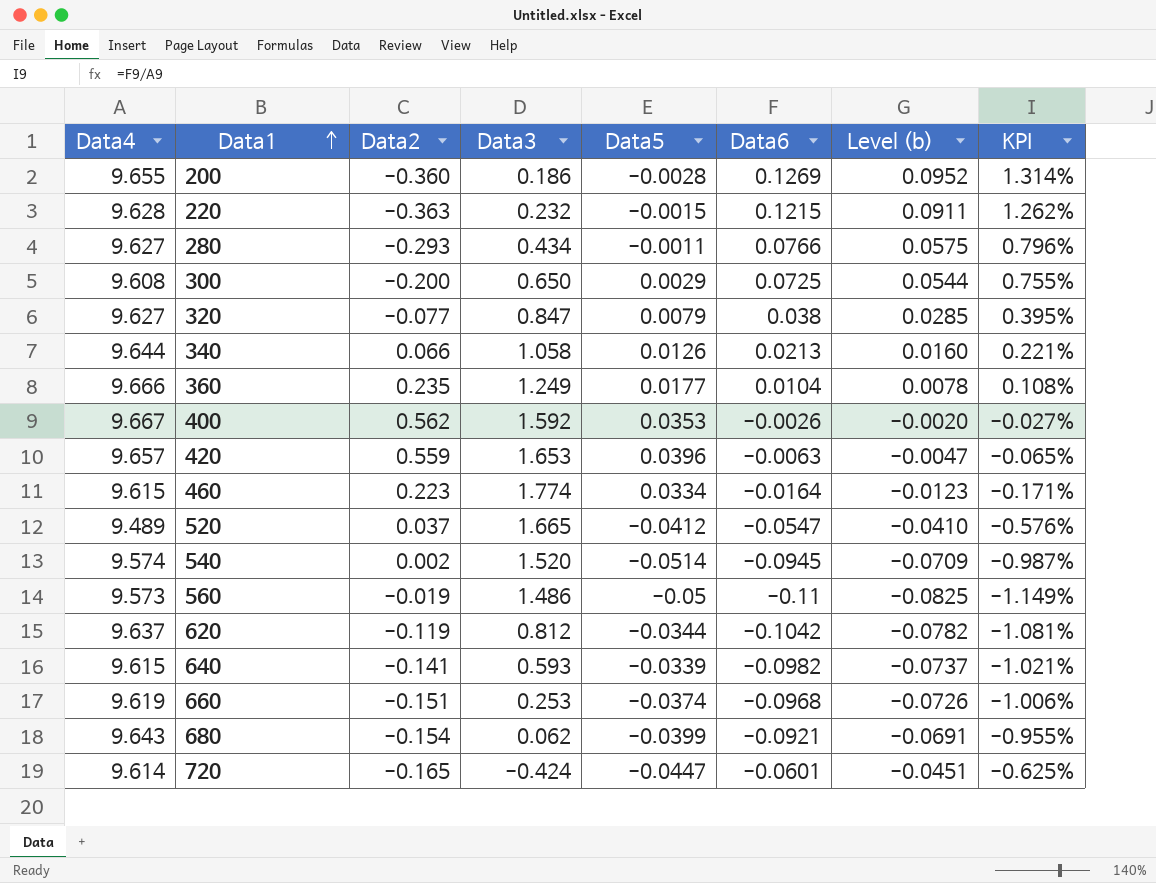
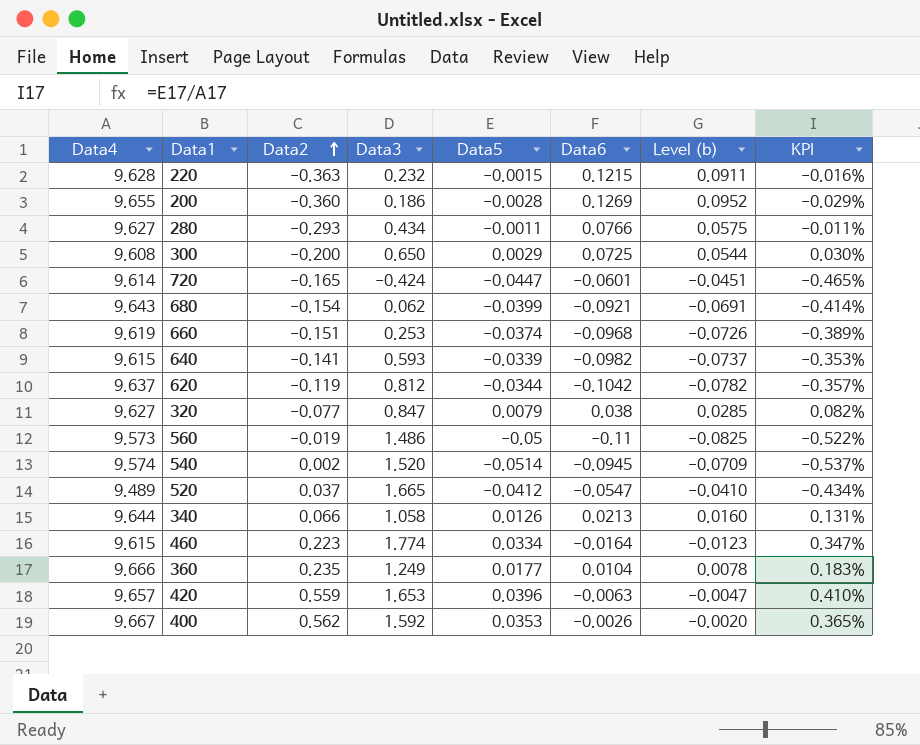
row order: Data1 ascending -> Data2 ascending
column KPI | formula: [Data6] / [Data4] -> [Data5] / [Data4]

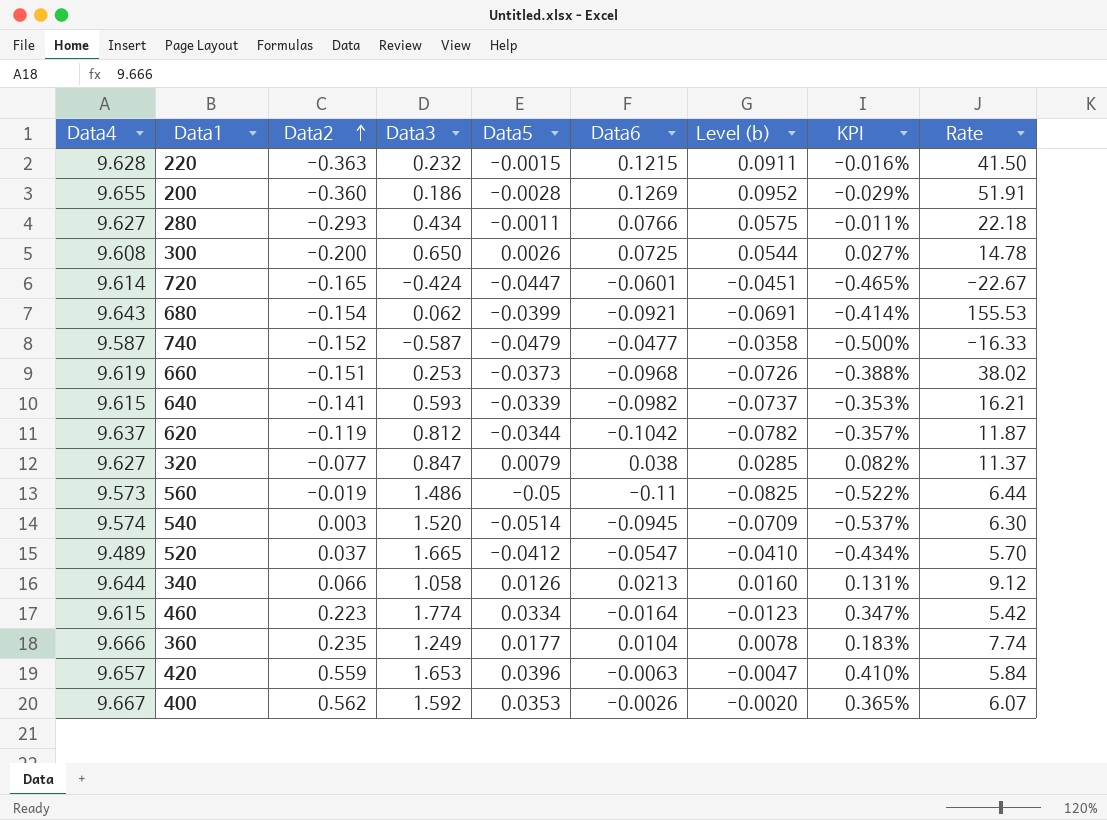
column Rate | formula: none -> [Data4] / [Data3]
300 | Data5: 0.0029 -> 0.0026
300 | KPI: 0.030% -> 0.027%
row 740: none -> 9.587 | -0.152 | -0.587 | -0.0479 | -0.0477 | -0.0358 | -0.500% | -16.33
660 | Data5: -0.0374 -> -0.0373
660 | KPI: -0.389% -> -0.388%
540 | Data2: 0.002 -> 0.003

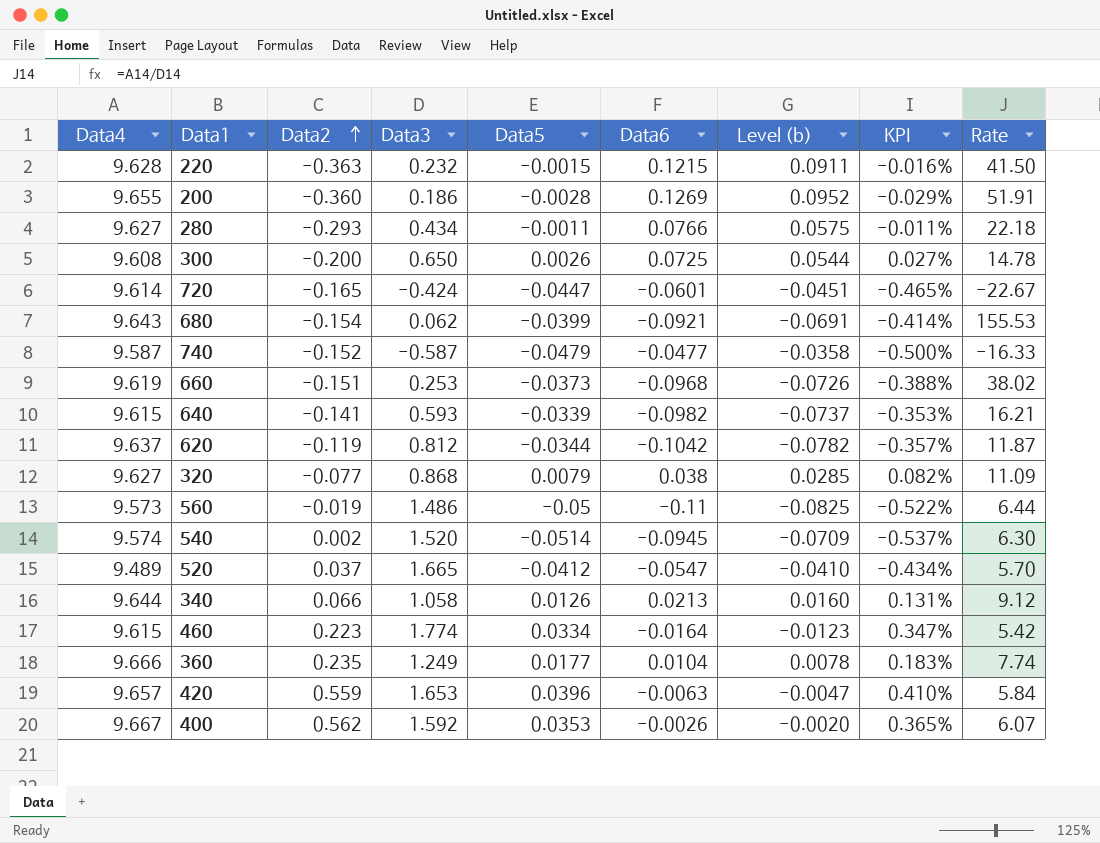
320 | Data3: 0.847 -> 0.868
320 | Rate: 11.37 -> 11.09
540 | Data2: 0.003 -> 0.002

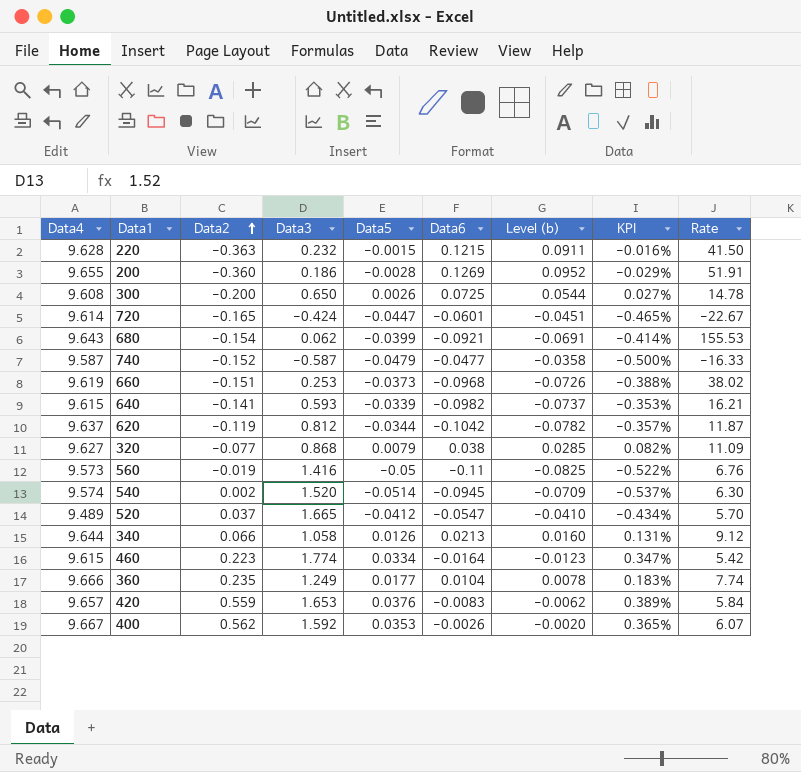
row 280: 9.627 | -0.293 | 0.434 | -0.0011 | 0.0766 | 0.0575 | -0.011% | 22.18 -> none
560 | Data3: 1.486 -> 1.416
560 | Rate: 6.44 -> 6.76
420 | Data5: 0.0396 -> 0.0376
420 | Data6: -0.0063 -> -0.0083
420 | Level (b): -0.0047 -> -0.0062
420 | KPI: 0.410% -> 0.389%

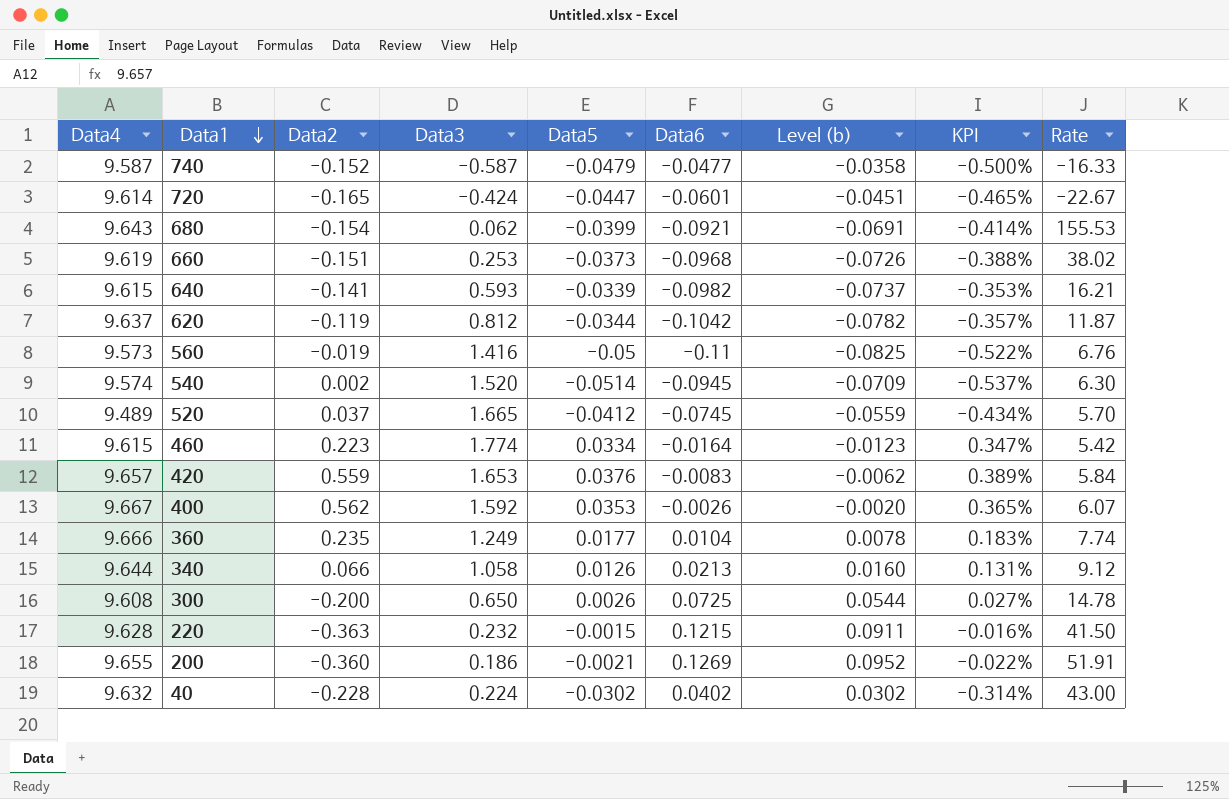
row order: Data2 ascending -> Data1 descending
row 320: 9.627 | -0.077 | 0.868 | 0.0079 | 0.038 | 0.0285 | 0.082% | 11.09 -> none
520 | Data6: -0.0547 -> -0.0745
520 | Level (b): -0.0410 -> -0.0559
200 | Data5: -0.0028 -> -0.0021
200 | KPI: -0.029% -> -0.022%
row 40: none -> 9.632 | -0.228 | 0.224 | -0.0302 | 0.0402 | 0.0302 | -0.314% | 43.00

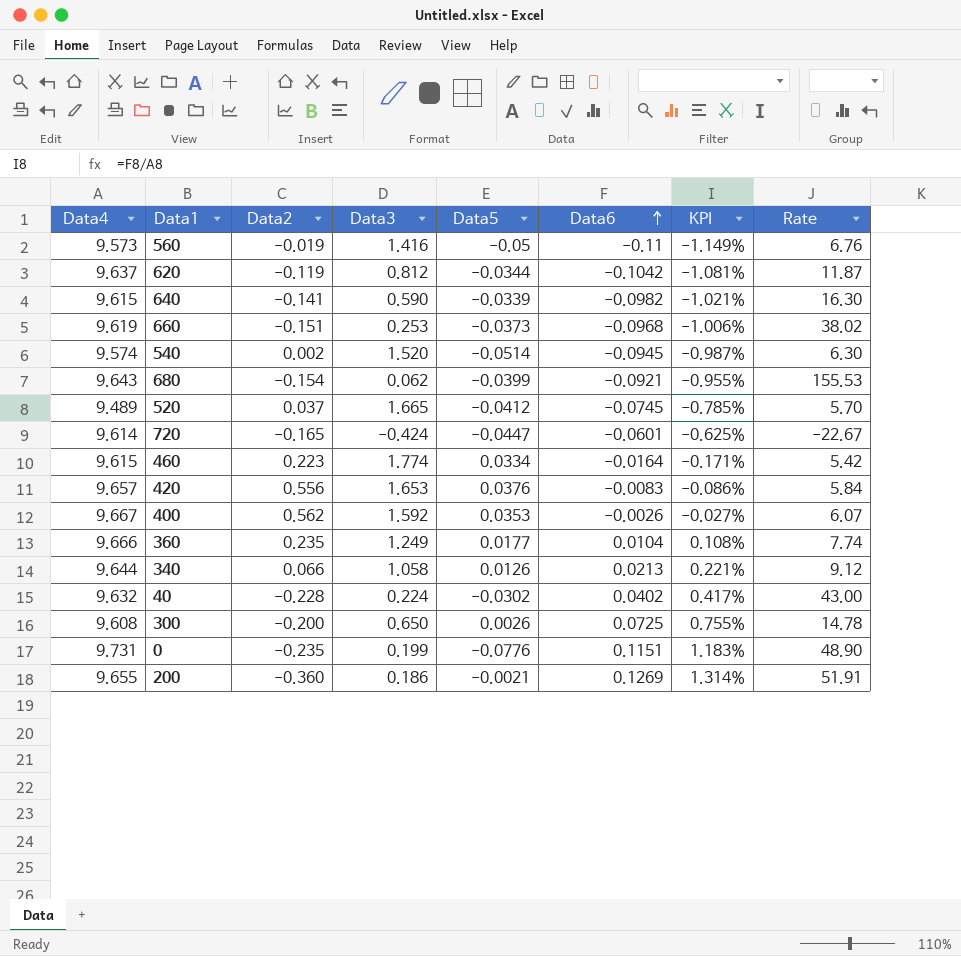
row order: Data1 descending -> Data6 ascending
column Level (b) | formula: [Data6] * 0.75 -> none
column KPI | formula: [Data5] / [Data4] -> [Data6] / [Data4]
row 740: 9.587 | -0.152 | -0.587 | -0.0479 | -0.0477 | -0.0358 | -0.500% | -16.33 -> none
row 220: 9.628 | -0.363 | 0.232 | -0.0015 | 0.1215 | 0.0911 | -0.016% | 41.50 -> none
640 | Data3: 0.593 -> 0.590
640 | Rate: 16.21 -> 16.30
420 | Data2: 0.559 -> 0.556
row 0: none -> 9.731 | -0.235 | 0.199 | -0.0776 | 0.1151 | 1.183% | 48.90

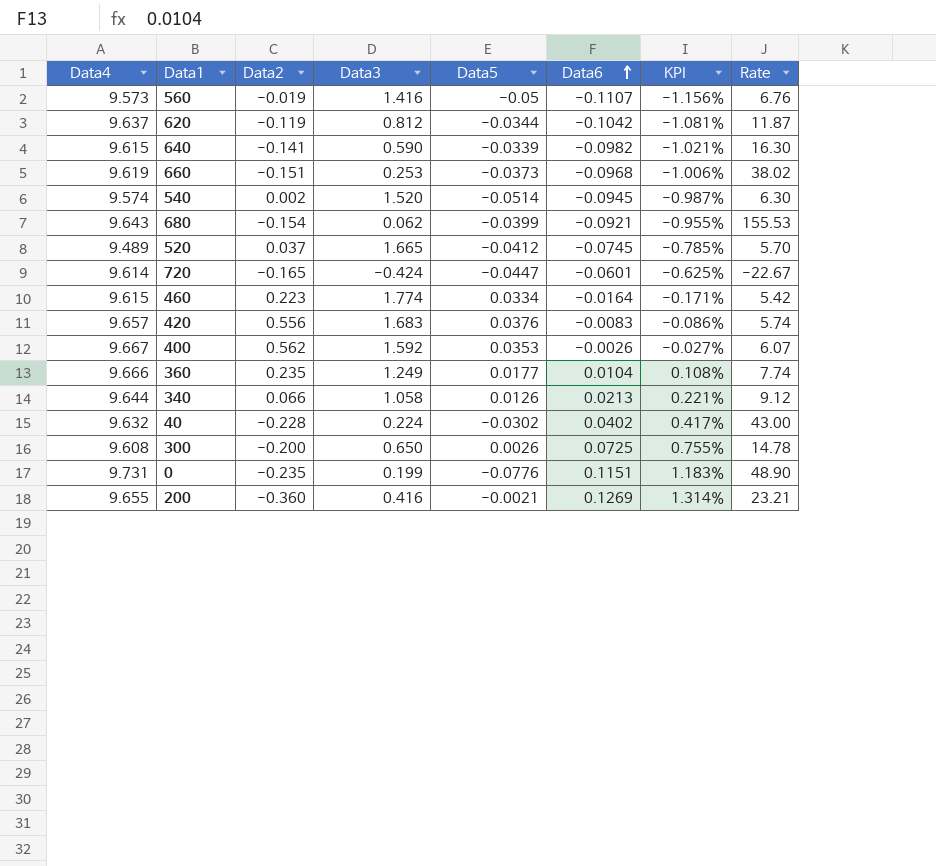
560 | Data6: -0.11 -> -0.1107
560 | KPI: -1.149% -> -1.156%
420 | Data3: 1.653 -> 1.683
420 | Rate: 5.84 -> 5.74
200 | Data3: 0.186 -> 0.416
200 | Rate: 51.91 -> 23.21

